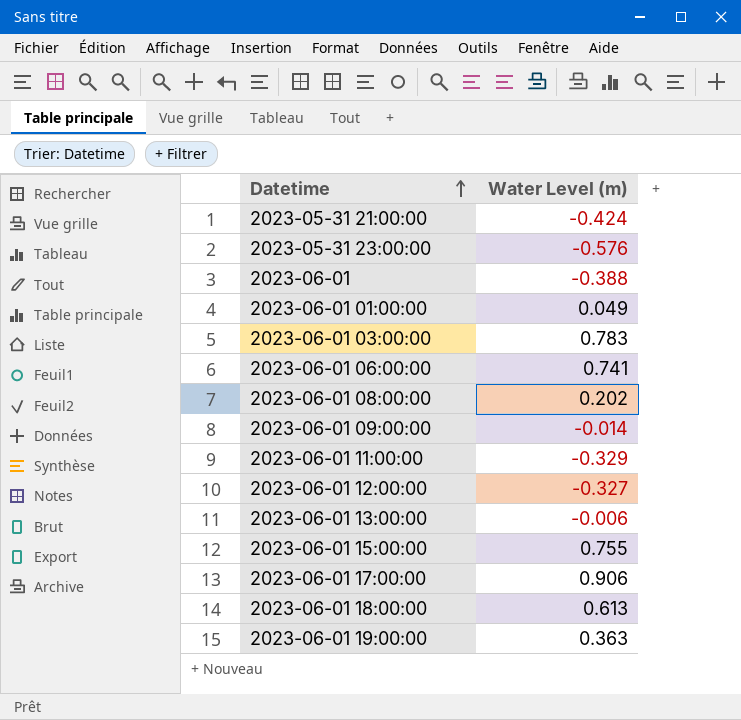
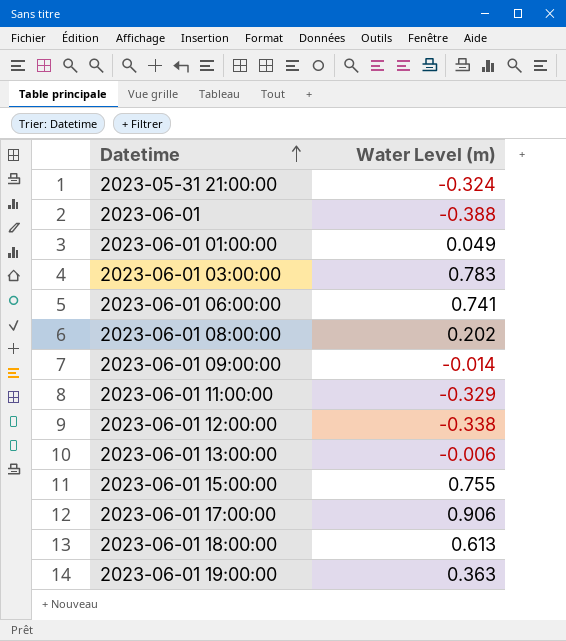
row 2023-05-31 23:00:00: -0.576 -> none
2023-05-31 21:00:00 | Water Level (m): -0.424 -> -0.324
2023-06-01 12:00:00 | Water Level (m): -0.327 -> -0.338

